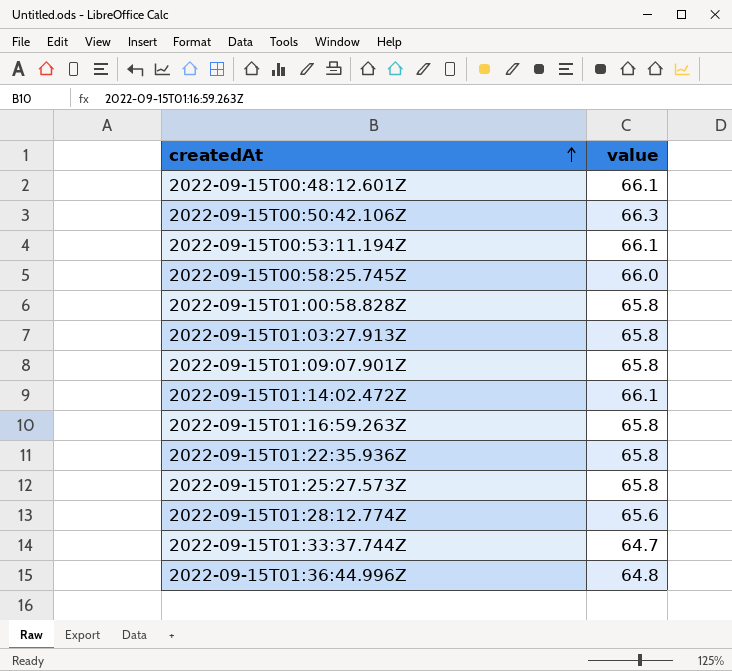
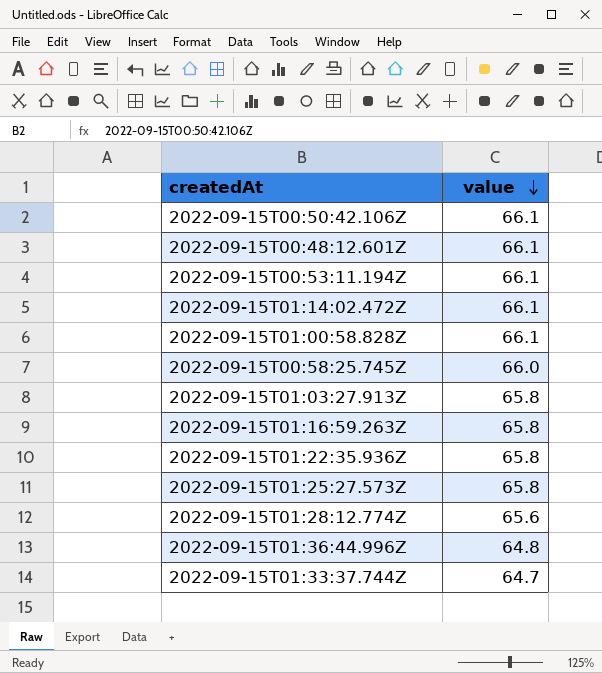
row order: createdAt ascending -> value descending
row 2022-09-15T01:09:07.901Z: 65.8 -> none
2022-09-15T00:50:42.106Z | value: 66.3 -> 66.1
2022-09-15T01:00:58.828Z | value: 65.8 -> 66.1

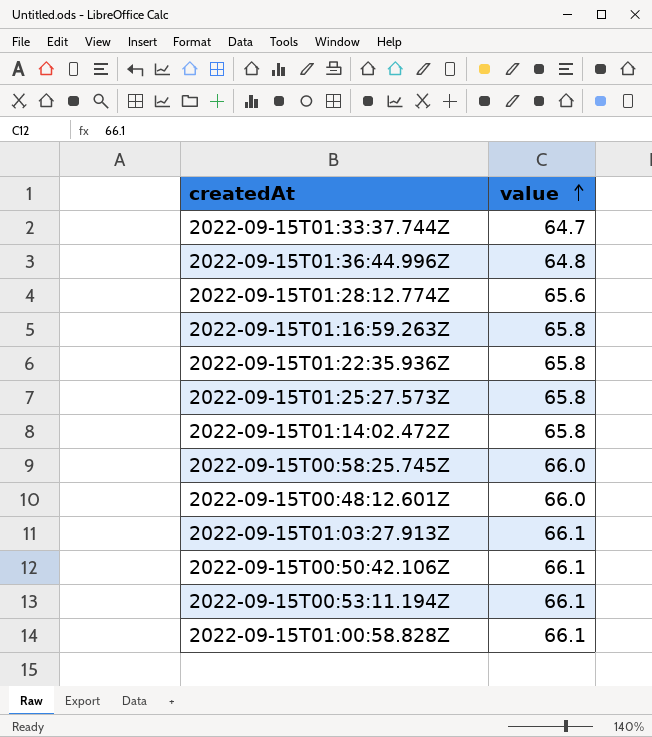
row order: value descending -> value ascending
2022-09-15T01:14:02.472Z | value: 66.1 -> 65.8
2022-09-15T00:48:12.601Z | value: 66.1 -> 66.0
2022-09-15T01:03:27.913Z | value: 65.8 -> 66.1

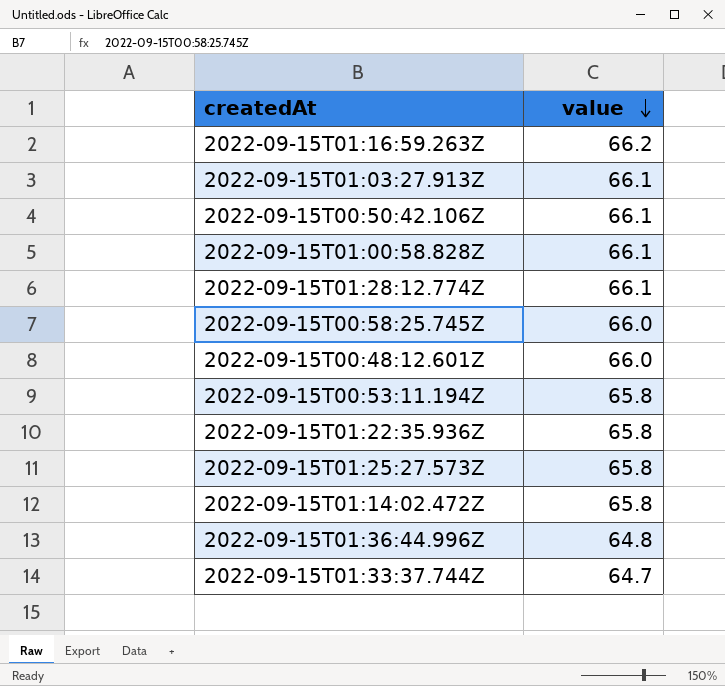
row order: value ascending -> value descending
2022-09-15T01:16:59.263Z | value: 65.8 -> 66.2
2022-09-15T01:28:12.774Z | value: 65.6 -> 66.1
2022-09-15T00:53:11.194Z | value: 66.1 -> 65.8

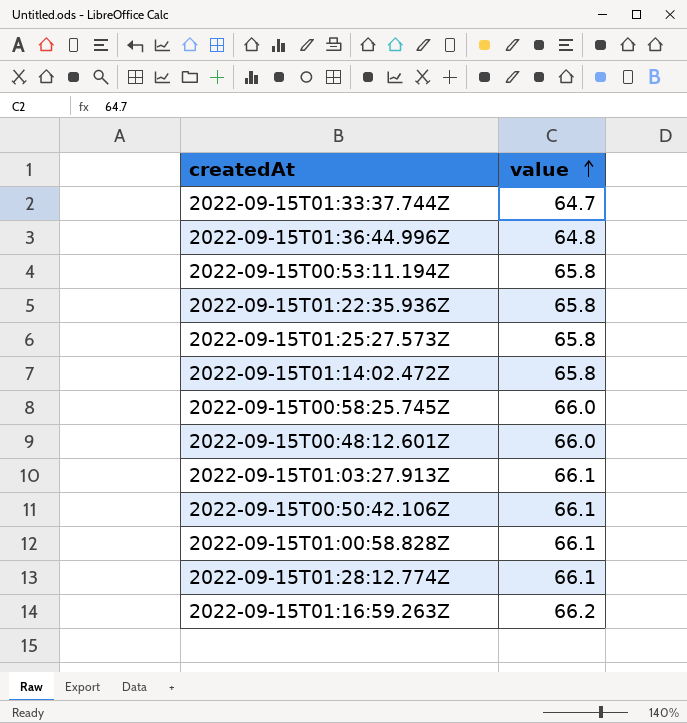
row order: value descending -> value ascending

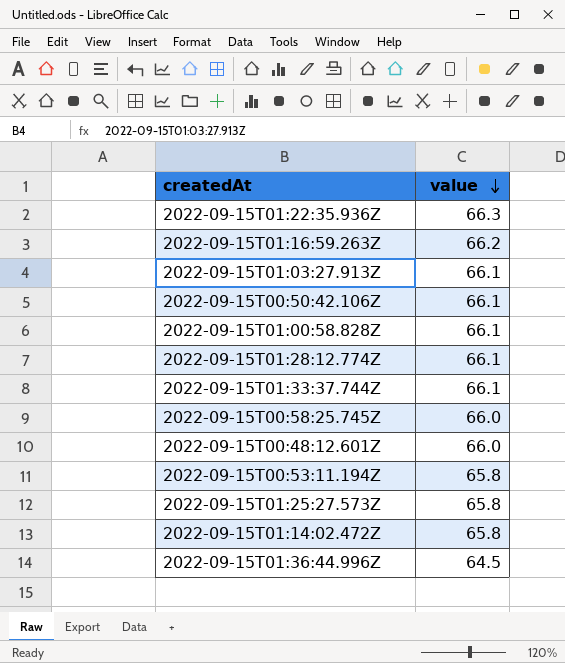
row order: value ascending -> value descending
2022-09-15T01:22:35.936Z | value: 65.8 -> 66.3
2022-09-15T01:33:37.744Z | value: 64.7 -> 66.1
2022-09-15T01:36:44.996Z | value: 64.8 -> 64.5

